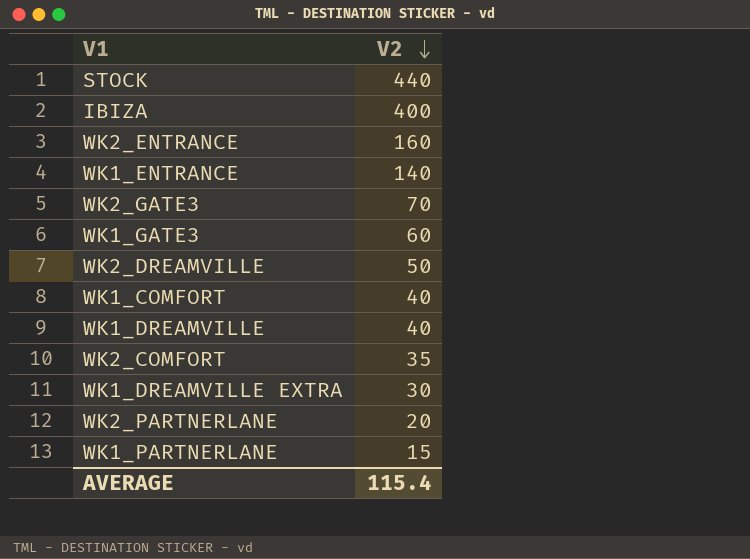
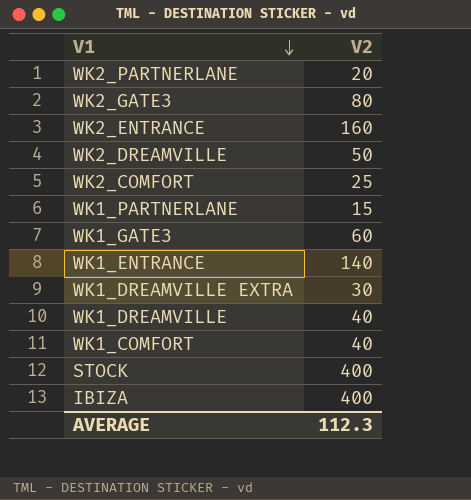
row order: V2 descending -> V1 descending
WK2_GATE3 | V2: 70 -> 80
WK2_COMFORT | V2: 35 -> 25
STOCK | V2: 440 -> 400
AVERAGE | V2: 115.4 -> 112.3

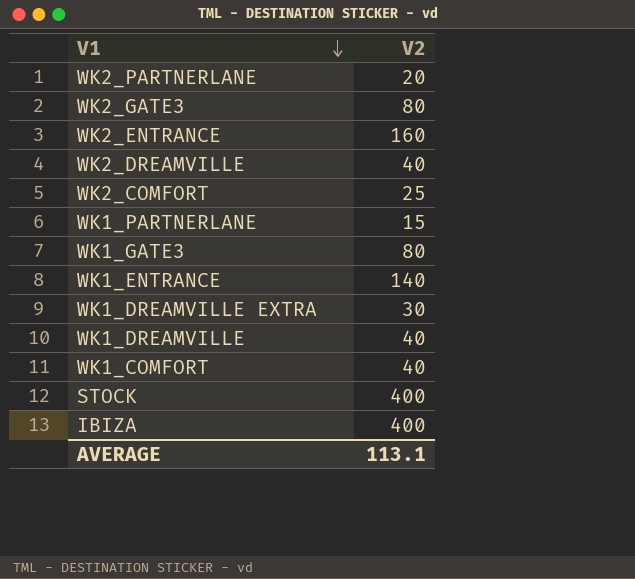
WK2_DREAMVILLE | V2: 50 -> 40
WK1_GATE3 | V2: 60 -> 80
AVERAGE | V2: 112.3 -> 113.1

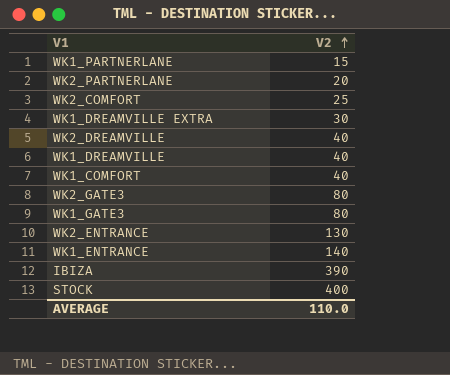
row order: V1 descending -> V2 ascending
WK2_ENTRANCE | V2: 160 -> 130
IBIZA | V2: 400 -> 390
AVERAGE | V2: 113.1 -> 110.0

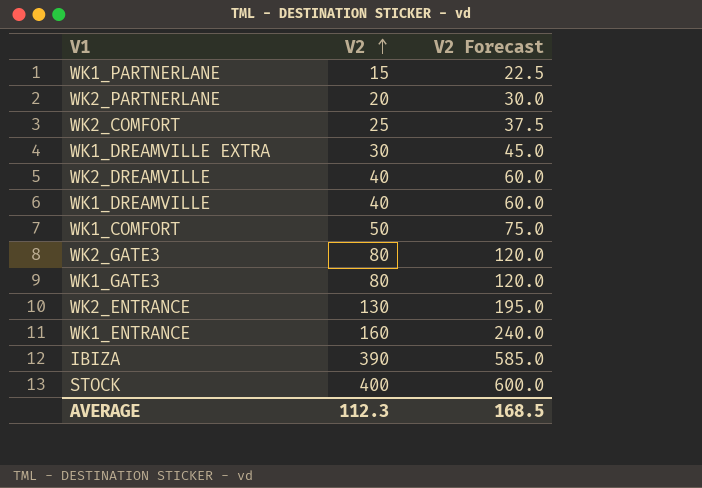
column V2 Forecast | formula: none -> [V2] * 1.5
WK1_COMFORT | V2: 40 -> 50
WK1_ENTRANCE | V2: 140 -> 160
AVERAGE | V2: 110.0 -> 112.3

